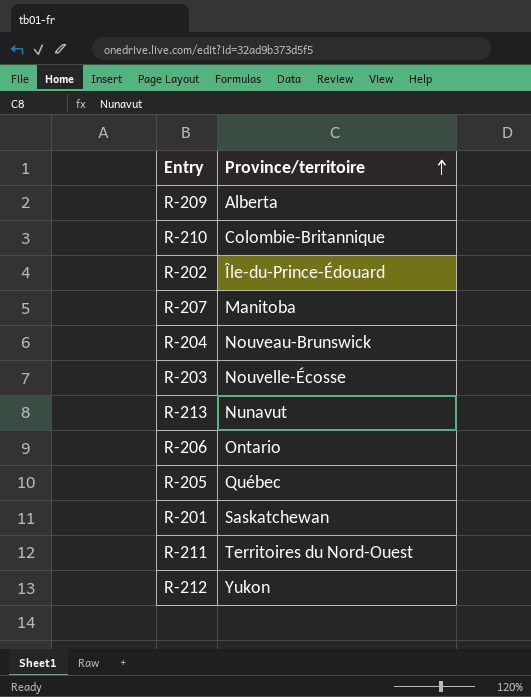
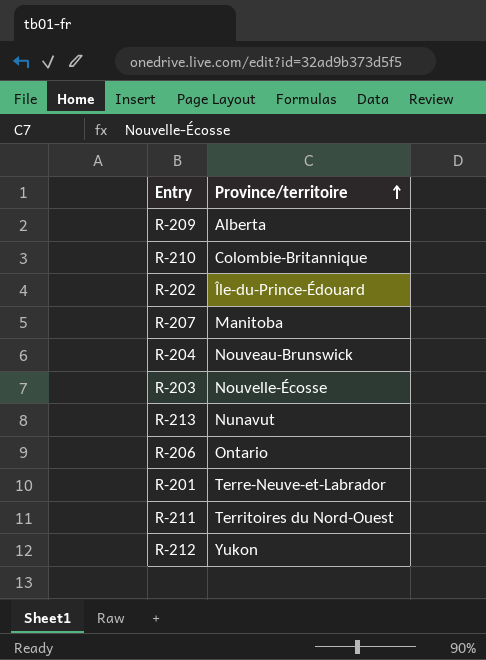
row R-205: Québec -> none
R-201 | Province/territoire: Saskatchewan -> Terre-Neuve-et-Labrador

